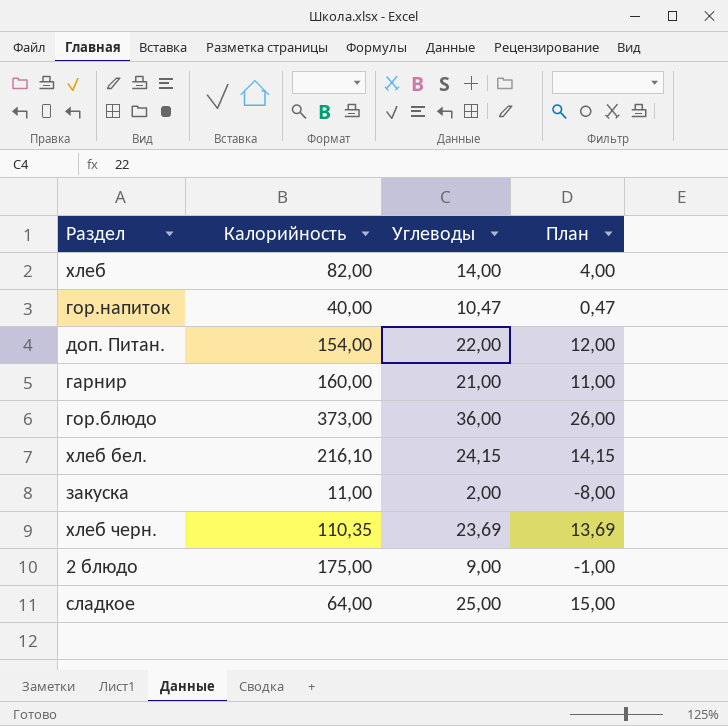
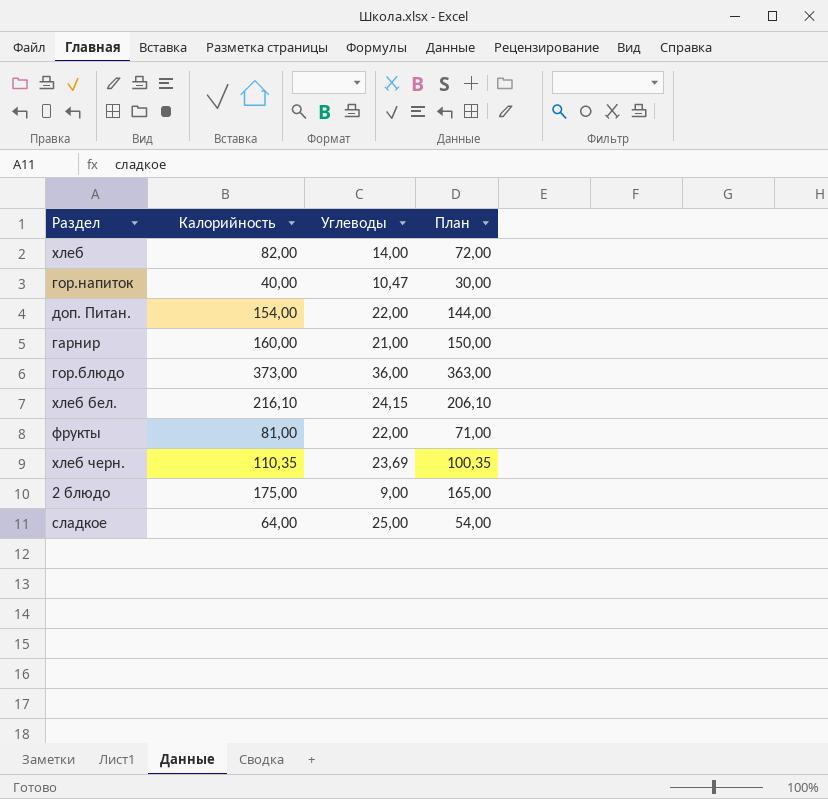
column План | formula: [Углеводы] - 10 -> [Калорийность] - 10
row закуска: 11,00 | 2,00 | -8,00 -> none
row фрукты: none -> 81,00 | 22,00 | 71,00

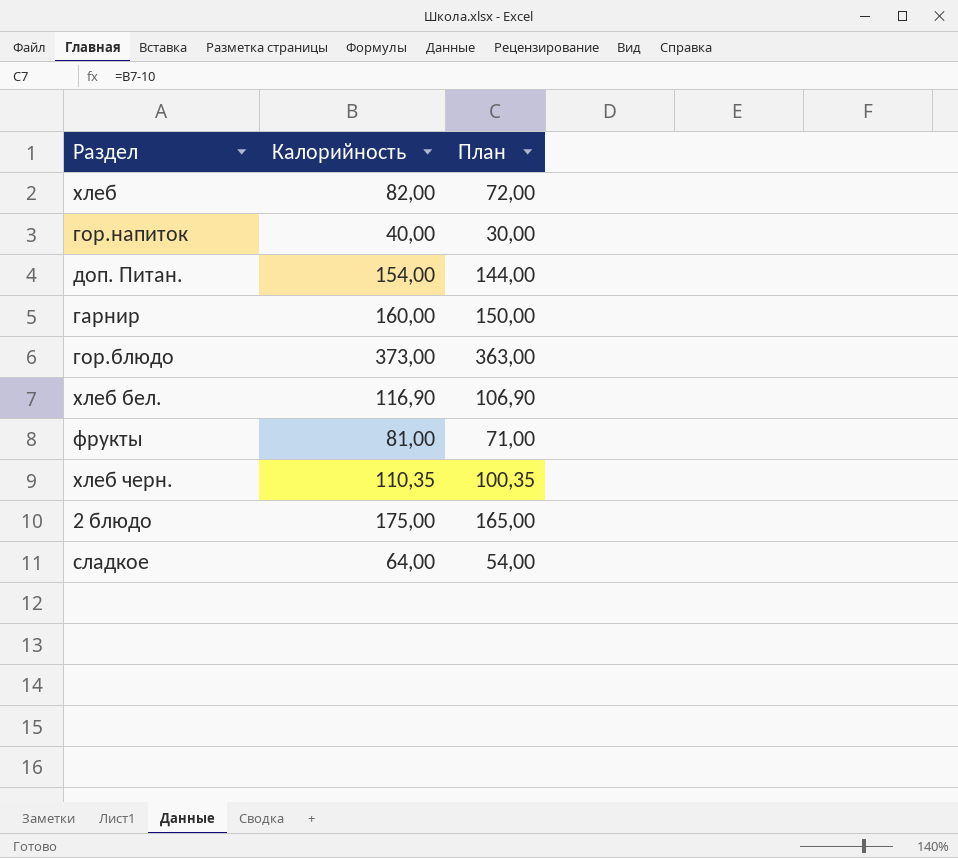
column Углеводы | position: 3 -> none
хлеб бел. | Калорийность: 216,10 -> 116,90
хлеб бел. | План: 206,10 -> 106,90

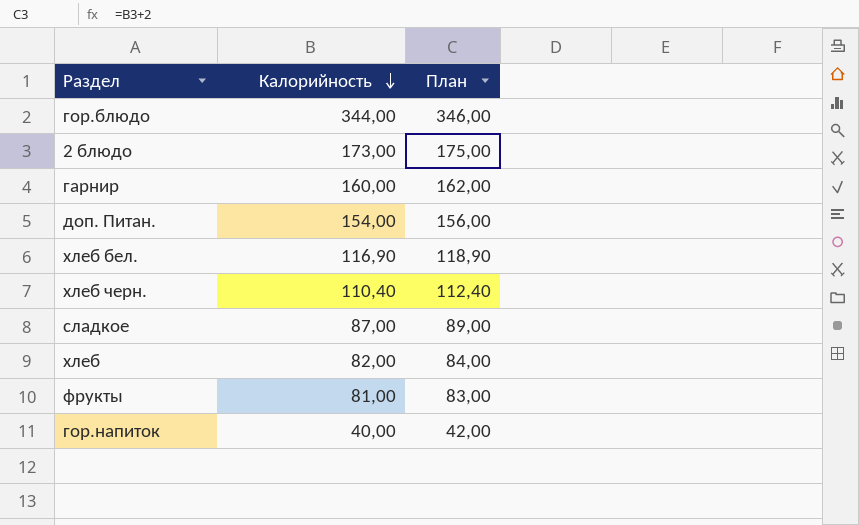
row order: none -> Калорийность descending
column План | formula: [Калорийность] - 10 -> [Калорийность] + 2
гор.блюдо | Калорийность: 373,00 -> 344,00
2 блюдо | Калорийность: 175,00 -> 173,00
хлеб черн. | Калорийность: 110,35 -> 110,40
сладкое | Калорийность: 64,00 -> 87,00

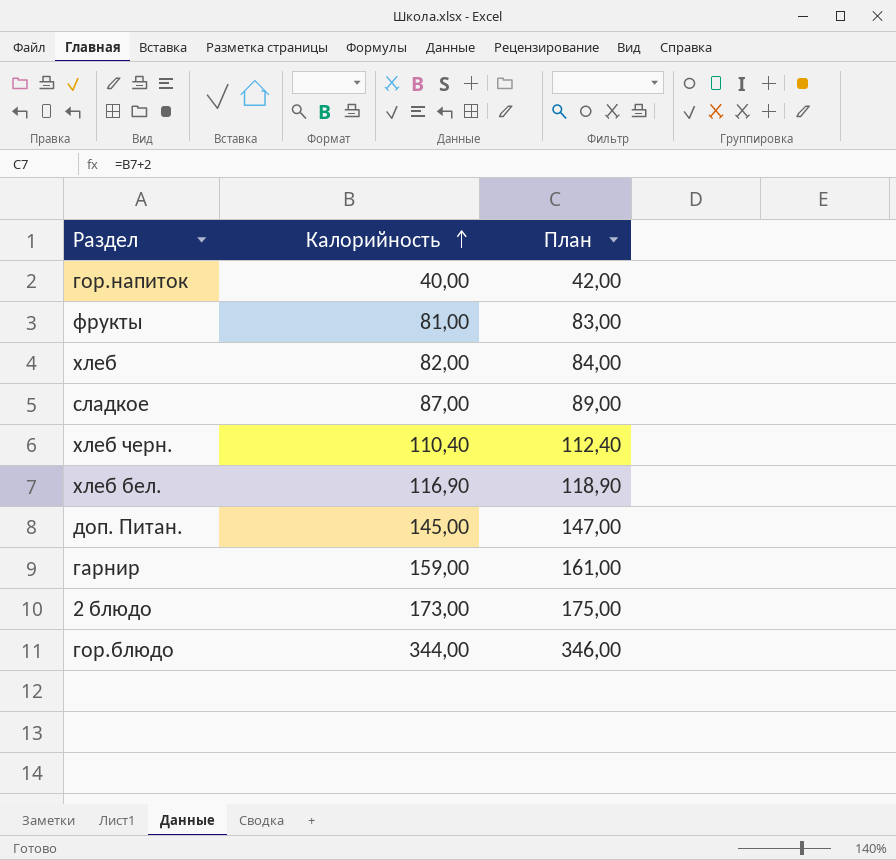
row order: Калорийность descending -> Калорийность ascending
доп. Питан. | Калорийность: 154,00 -> 145,00
доп. Питан. | План: 156,00 -> 147,00
гарнир | Калорийность: 160,00 -> 159,00
гарнир | План: 162,00 -> 161,00

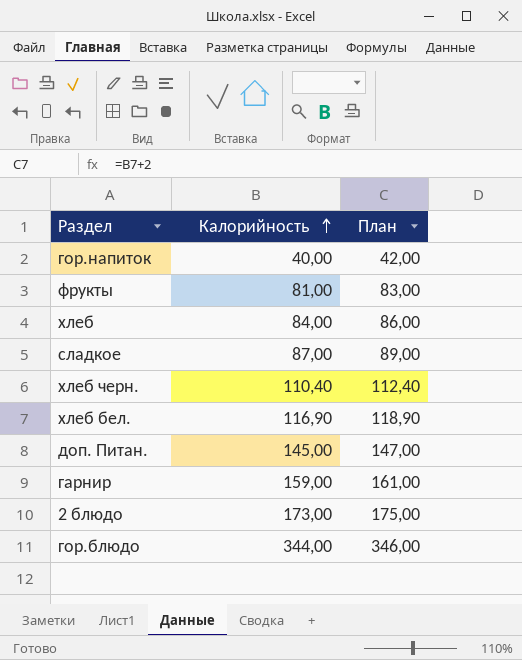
хлеб | Калорийность: 82,00 -> 84,00
хлеб | План: 84,00 -> 86,00

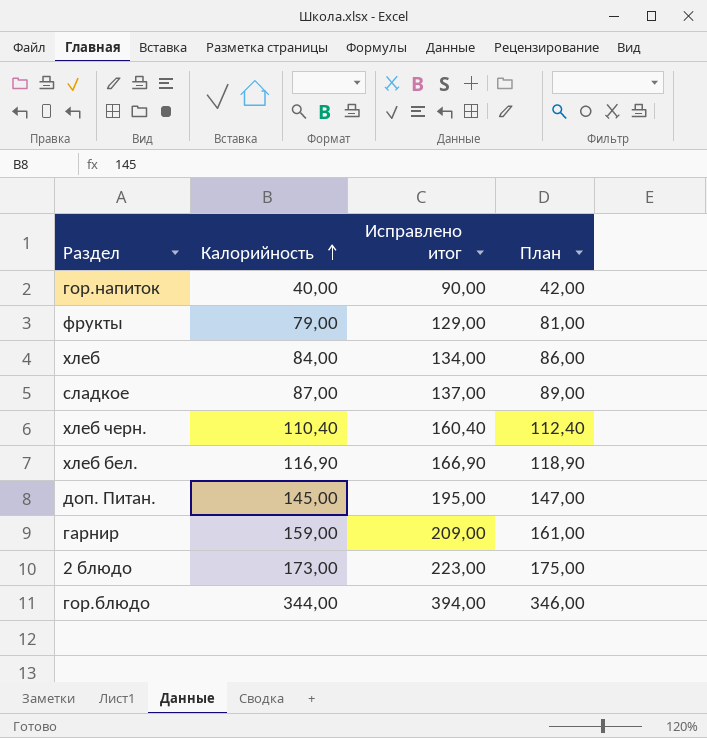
column Исправлено итог | formula: none -> [Калорийность] + 50
фрукты | Калорийность: 81,00 -> 79,00
фрукты | План: 83,00 -> 81,00

